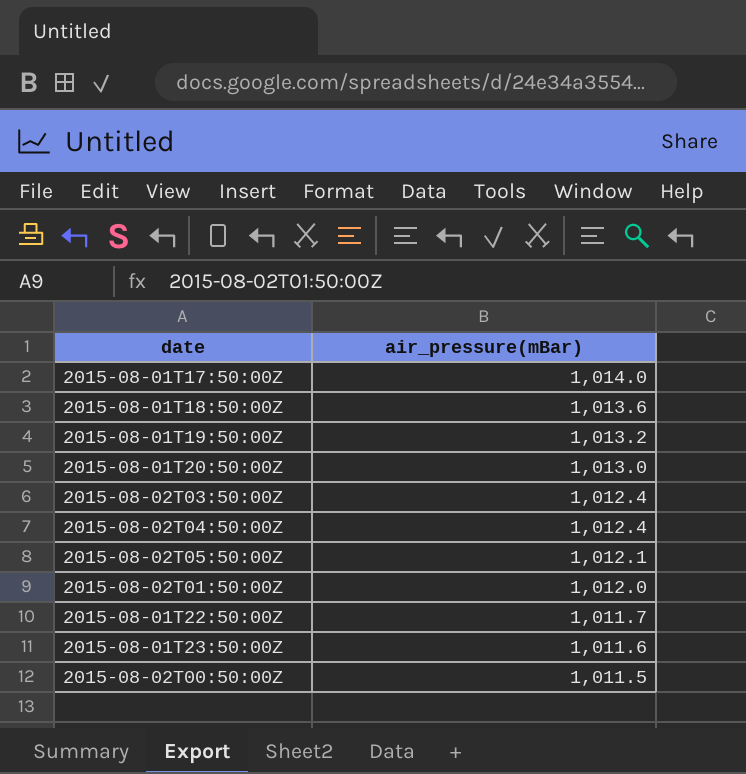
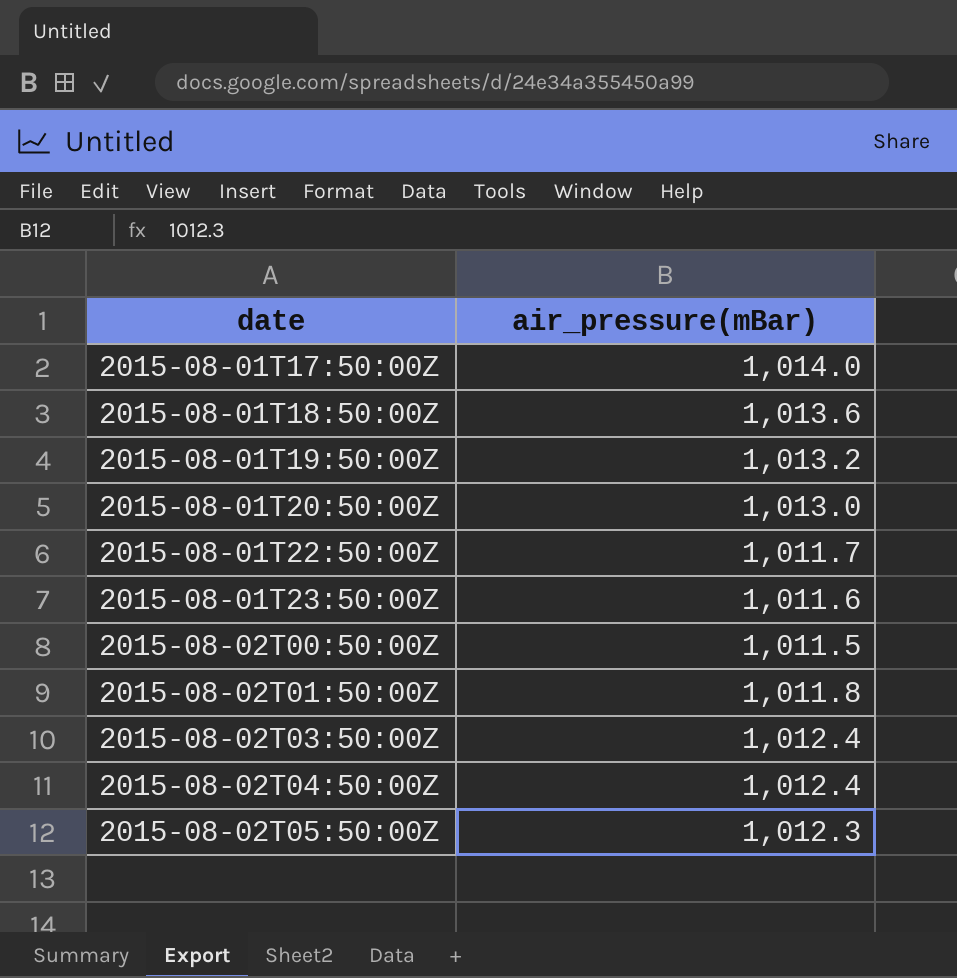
row order: air_pressure(mBar) descending -> date ascending
2015-08-02T01:50:00Z | air_pressure(mBar): 1,012.0 -> 1,011.8
2015-08-02T05:50:00Z | air_pressure(mBar): 1,012.1 -> 1,012.3

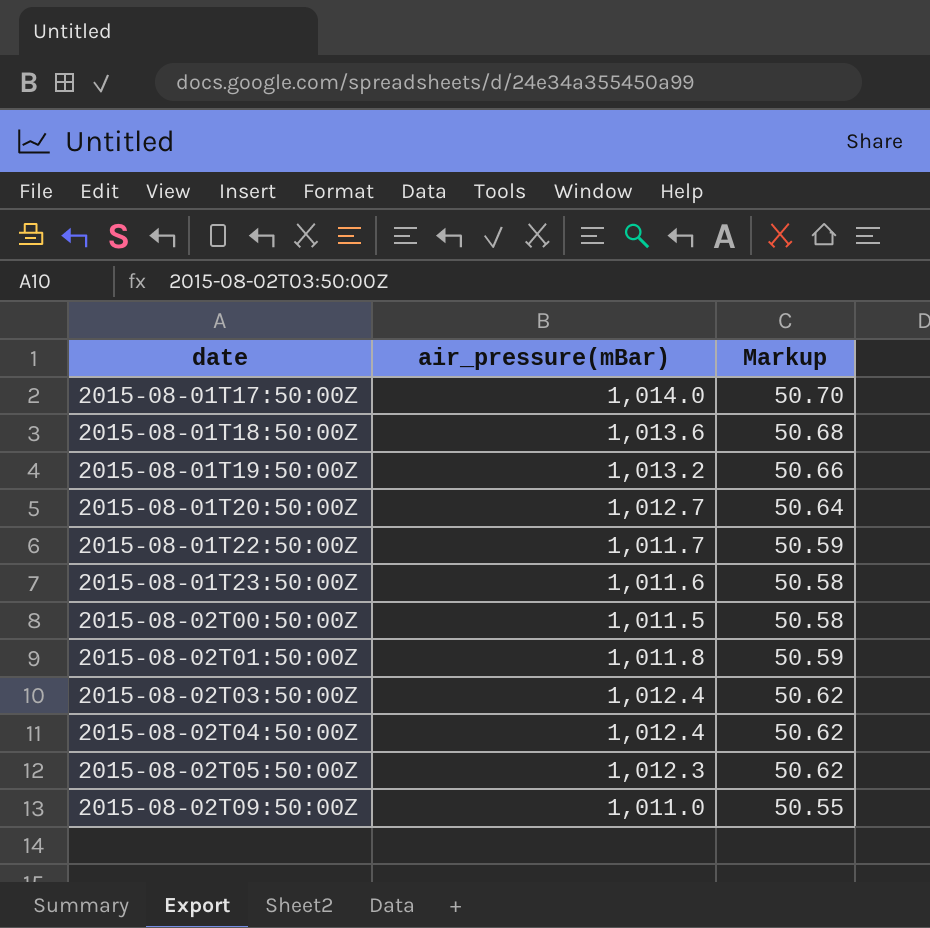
column Markup | formula: none -> [air_pressure(mBar)] * 0.05
2015-08-01T20:50:00Z | air_pressure(mBar): 1,013.0 -> 1,012.7
row 2015-08-02T09:50:00Z: none -> 1,011.0 | 50.55

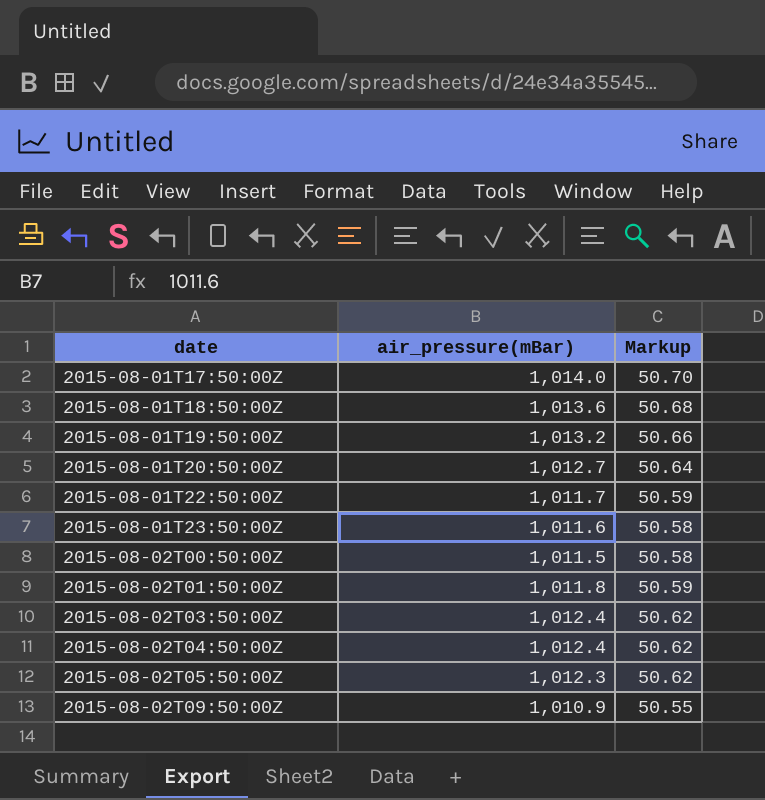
2015-08-02T09:50:00Z | air_pressure(mBar): 1,011.0 -> 1,010.9

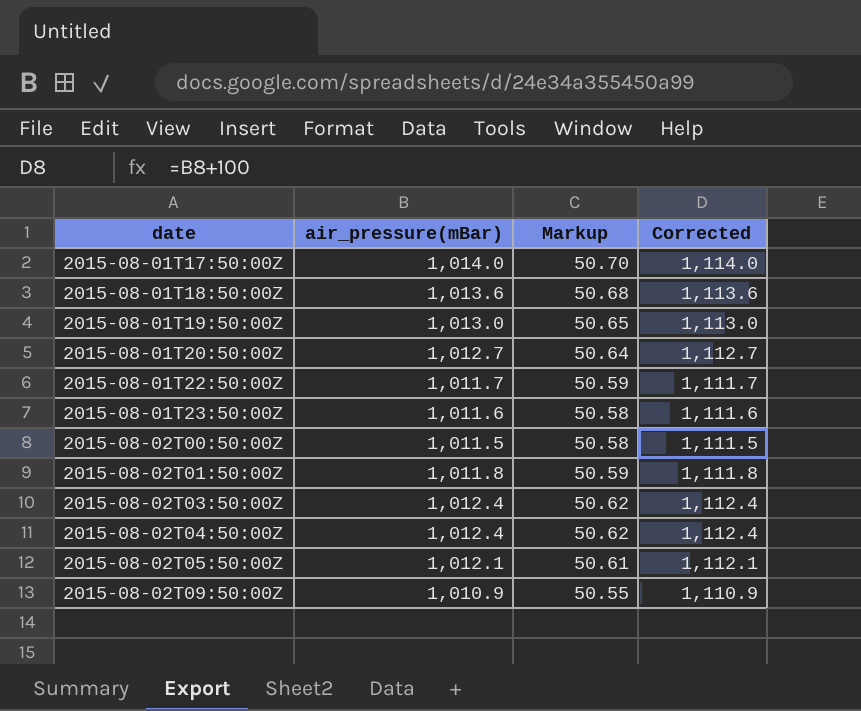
column Corrected | formula: none -> [air_pressure(mBar)] + 100
2015-08-01T19:50:00Z | air_pressure(mBar): 1,013.2 -> 1,013.0
2015-08-01T19:50:00Z | Markup: 50.66 -> 50.65
2015-08-02T05:50:00Z | air_pressure(mBar): 1,012.3 -> 1,012.1
2015-08-02T05:50:00Z | Markup: 50.62 -> 50.61

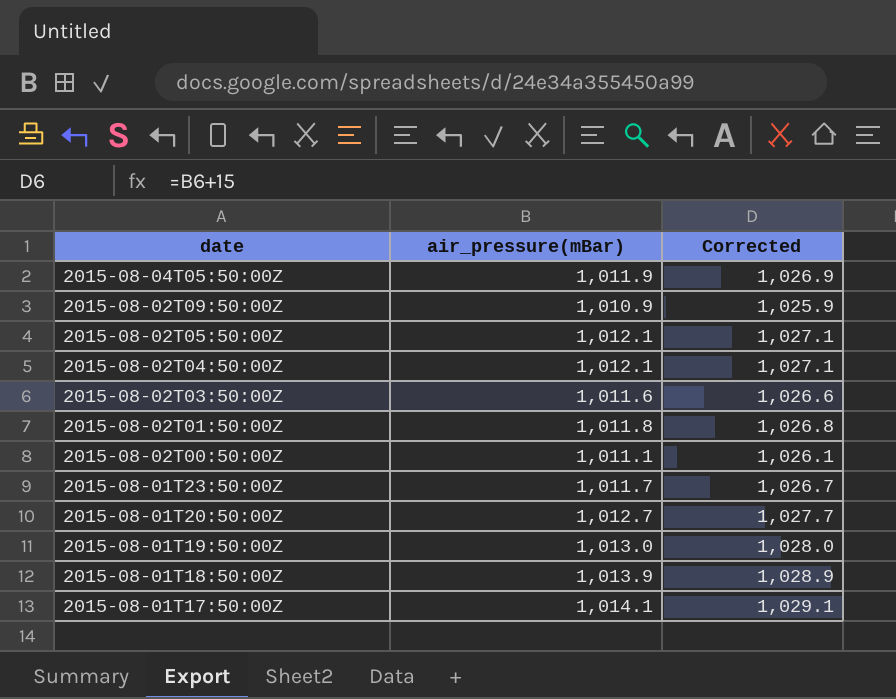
row order: date ascending -> date descending
column Markup | formula: [air_pressure(mBar)] * 0.05 -> none
column Corrected | formula: [air_pressure(mBar)] + 100 -> [air_pressure(mBar)] + 15
row 2015-08-01T22:50:00Z: 1,011.7 | 50.59 | 1,111.7 -> none
row 2015-08-04T05:50:00Z: none -> 1,011.9 | 1,026.9
2015-08-02T04:50:00Z | air_pressure(mBar): 1,012.4 -> 1,012.1
2015-08-02T03:50:00Z | air_pressure(mBar): 1,012.4 -> 1,011.6
2015-08-02T00:50:00Z | air_pressure(mBar): 1,011.5 -> 1,011.1
2015-08-01T23:50:00Z | air_pressure(mBar): 1,011.6 -> 1,011.7
2015-08-01T18:50:00Z | air_pressure(mBar): 1,013.6 -> 1,013.9
2015-08-01T17:50:00Z | air_pressure(mBar): 1,014.0 -> 1,014.1

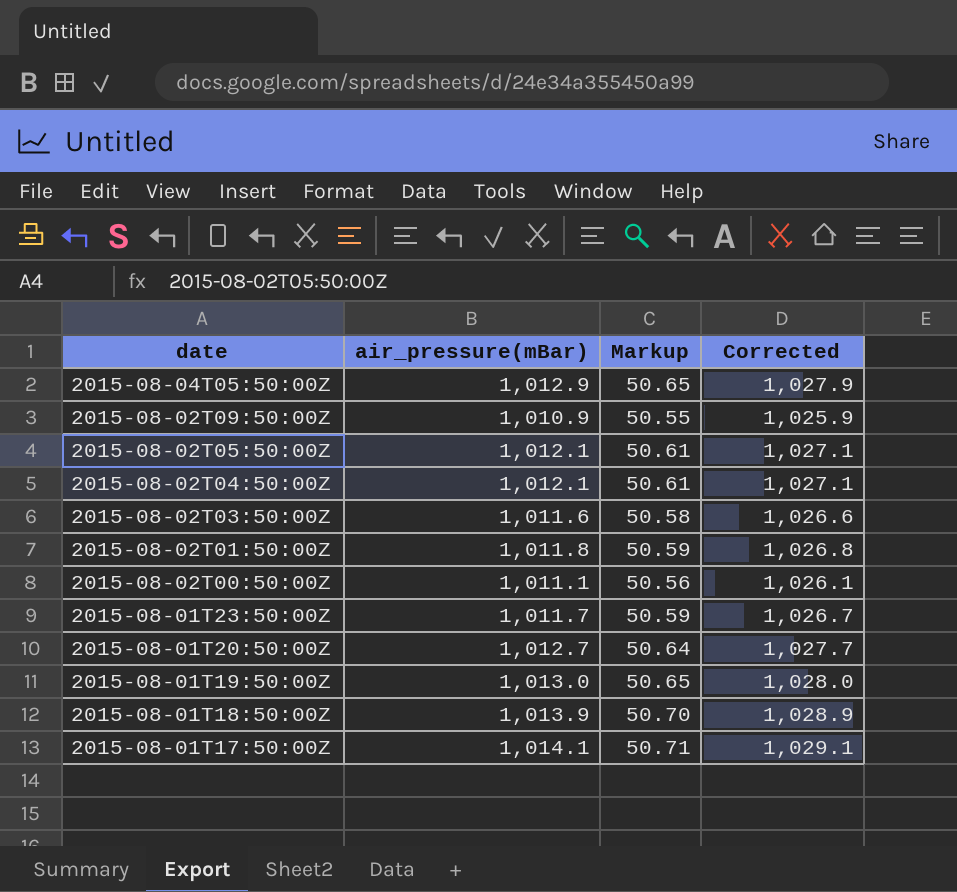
column Markup | formula: none -> [air_pressure(mBar)] * 0.05
2015-08-04T05:50:00Z | air_pressure(mBar): 1,011.9 -> 1,012.9
2015-08-04T05:50:00Z | Corrected: 1,026.9 -> 1,027.9

